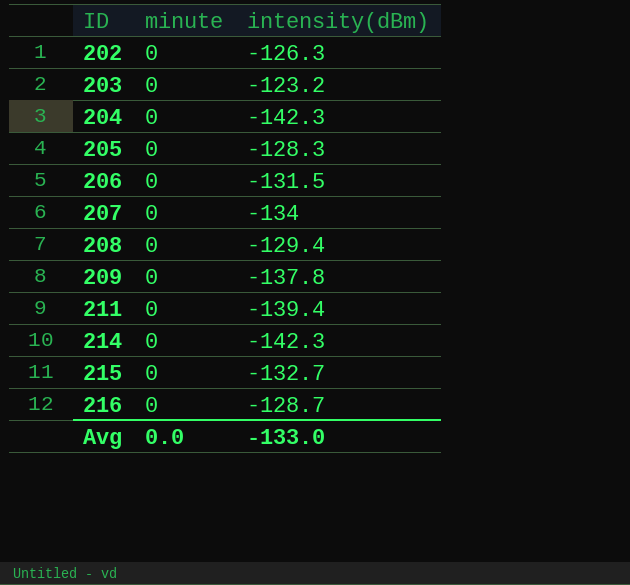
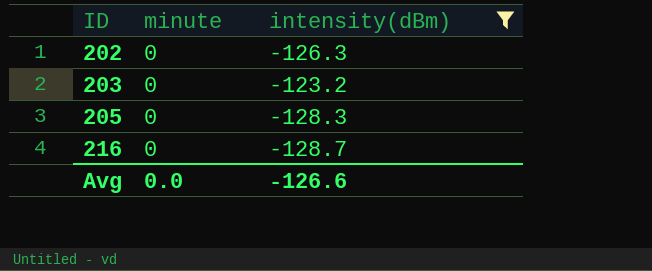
filter: none -> intensity(dBm) >= -128.7
Avg | intensity(dBm): -133.0 -> -126.6

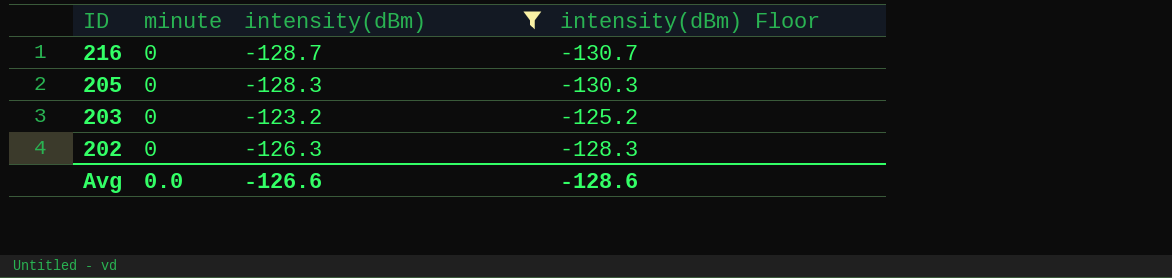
row order: ID ascending -> ID descending
column intensity(dBm) Floor | formula: none -> [intensity(dBm)] - 2

